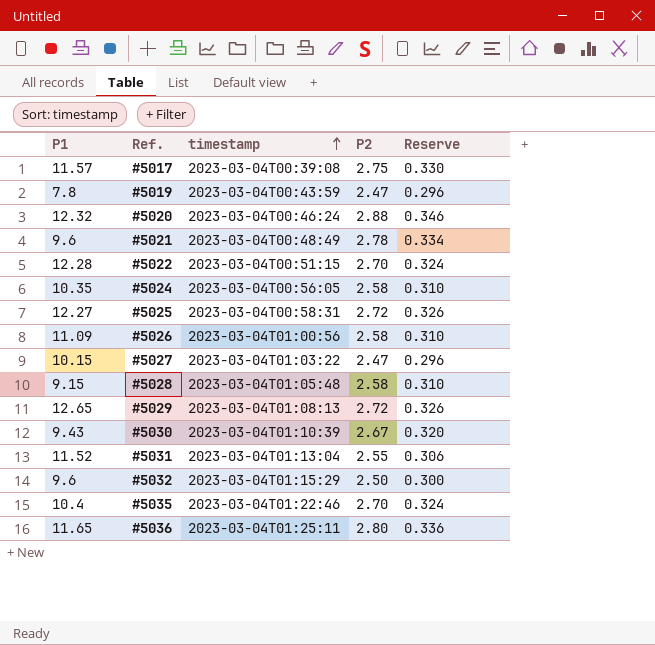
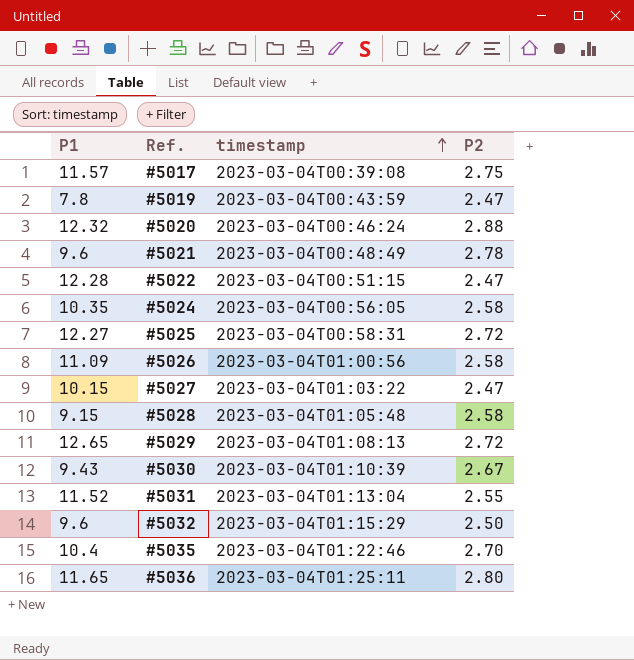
column Reserve | formula: [P2] * 0.12 -> none
#5022 | P2: 2.70 -> 2.47

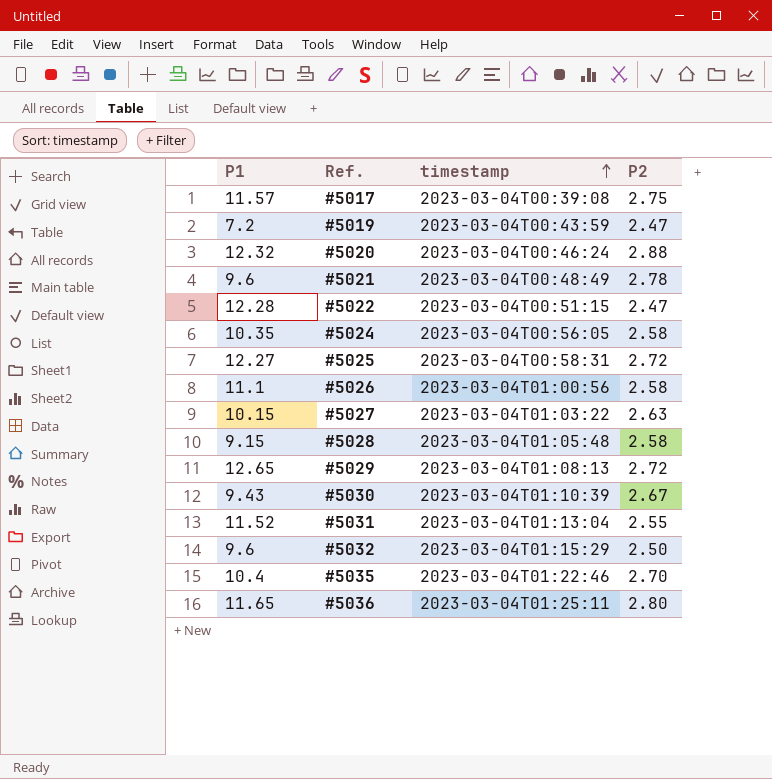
#5019 | P1: 7.8 -> 7.2
#5026 | P1: 11.09 -> 11.1
#5027 | P2: 2.47 -> 2.63

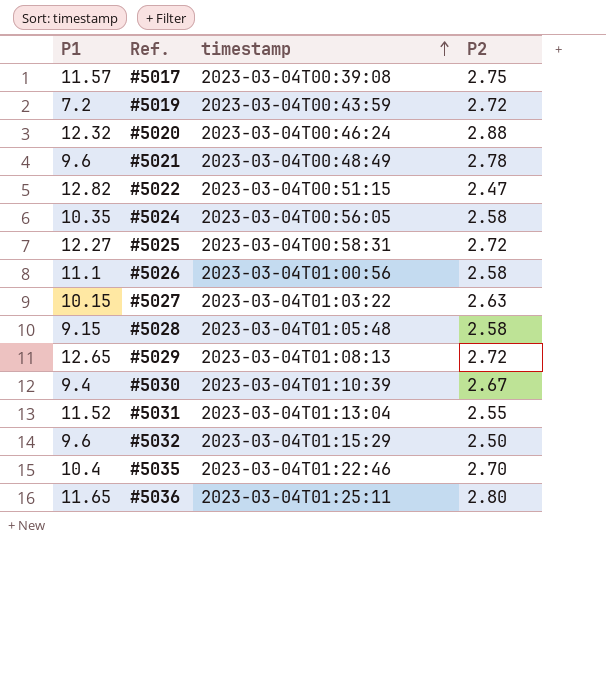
#5019 | P2: 2.47 -> 2.72
#5022 | P1: 12.28 -> 12.82
#5030 | P1: 9.43 -> 9.4

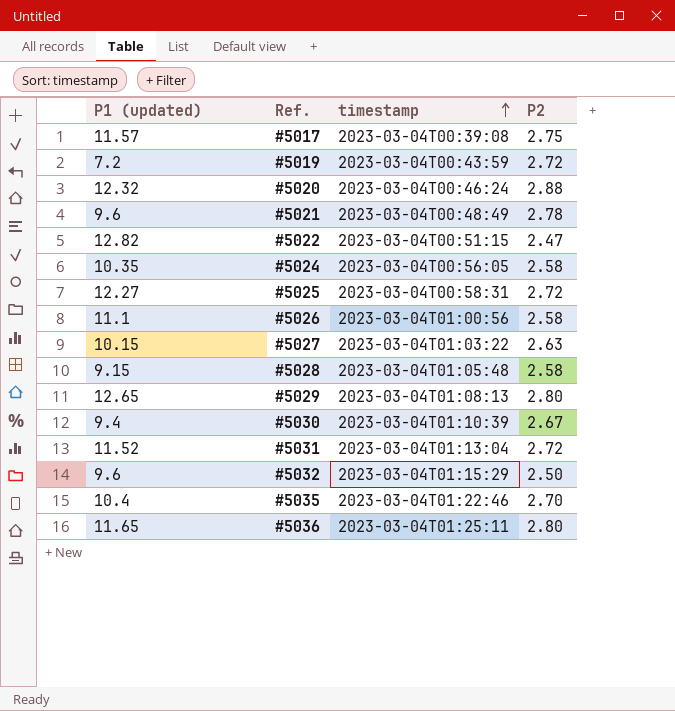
column name: P1 -> P1 (updated)
#5029 | P2: 2.72 -> 2.80
#5031 | P2: 2.55 -> 2.72

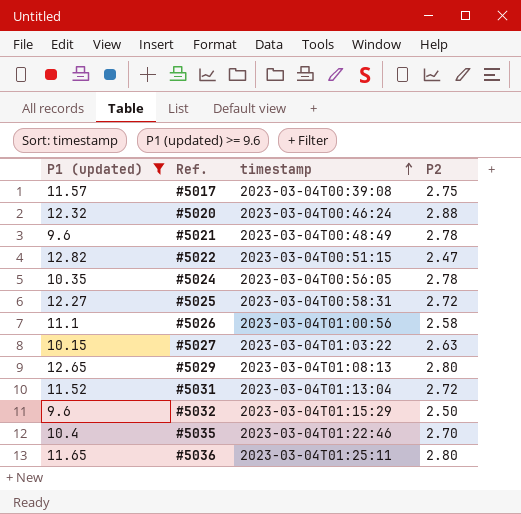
filter: none -> P1 (updated) >= 9.6
#5024 | P2: 2.58 -> 2.78

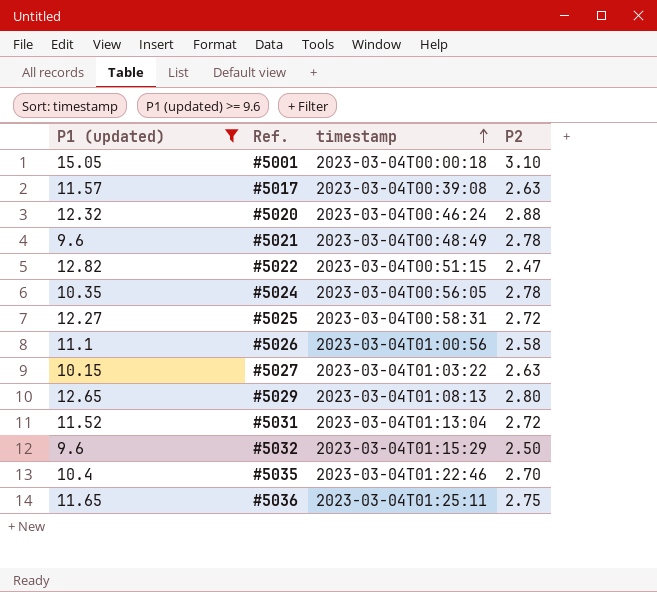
row #5001: none -> 15.05 | 2023-03-04T00:00:18 | 3.10
#5017 | P2: 2.75 -> 2.63
#5036 | P2: 2.80 -> 2.75

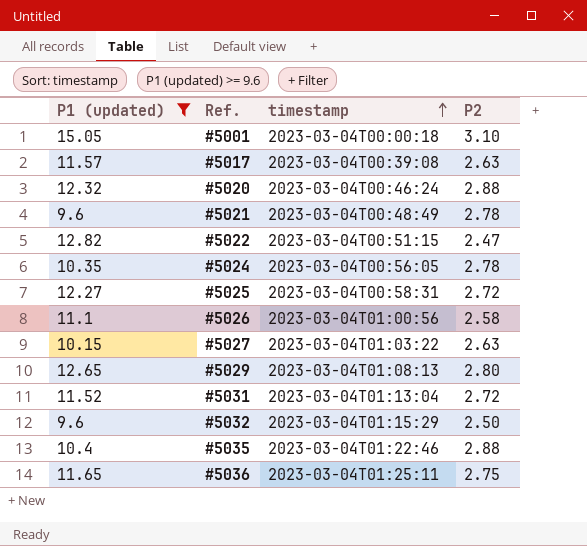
#5035 | P2: 2.70 -> 2.88

